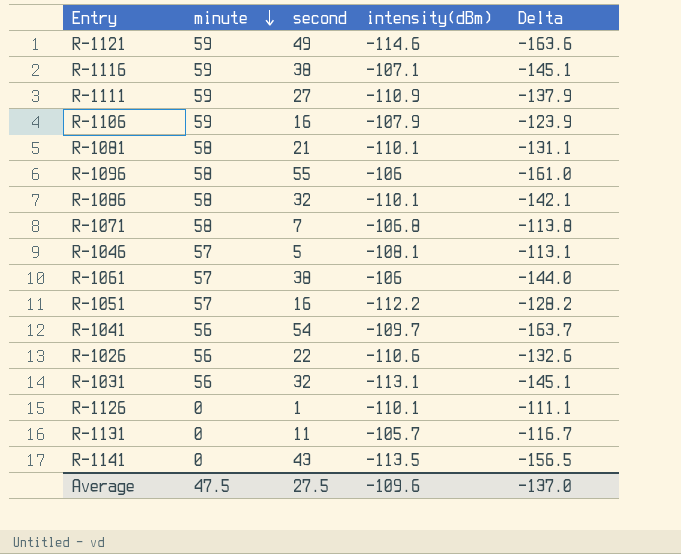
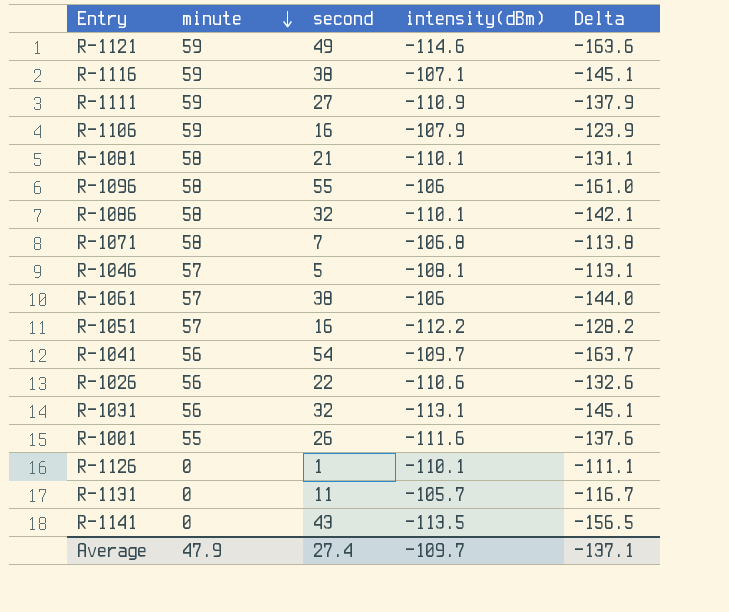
row R-1001: none -> 55 | 26 | -111.6 | -137.6
Average | minute: 47.5 -> 47.9
Average | second: 27.5 -> 27.4
Average | intensity(dBm): -109.6 -> -109.7
Average | Delta: -137.0 -> -137.1

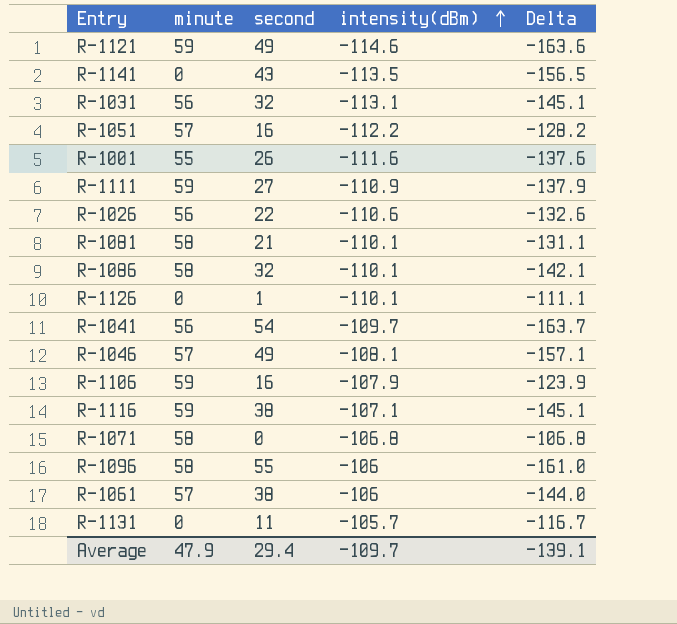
row order: minute descending -> intensity(dBm) ascending
R-1046 | second: 5 -> 49
R-1046 | Delta: -113.1 -> -157.1
R-1071 | second: 7 -> 0
R-1071 | Delta: -113.8 -> -106.8
Average | second: 27.4 -> 29.4
Average | Delta: -137.1 -> -139.1

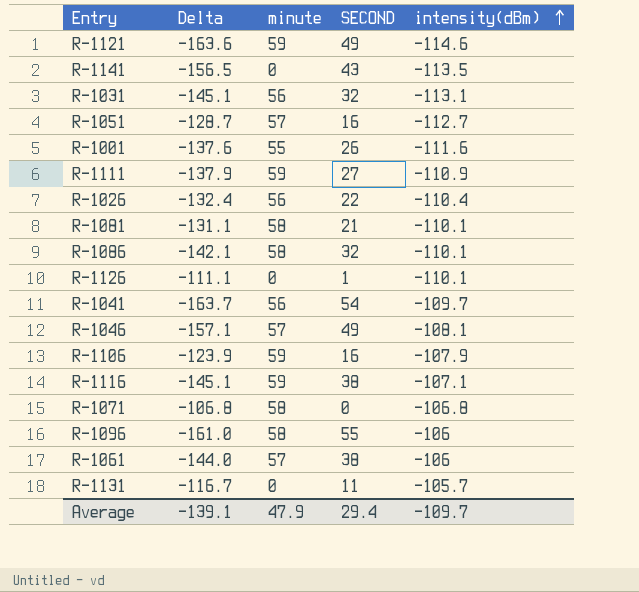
column Delta | position: 5 -> 2
column name: second -> SECOND
R-1051 | Delta: -128.2 -> -128.7
R-1051 | intensity(dBm): -112.2 -> -112.7
R-1026 | Delta: -132.6 -> -132.4
R-1026 | intensity(dBm): -110.6 -> -110.4

